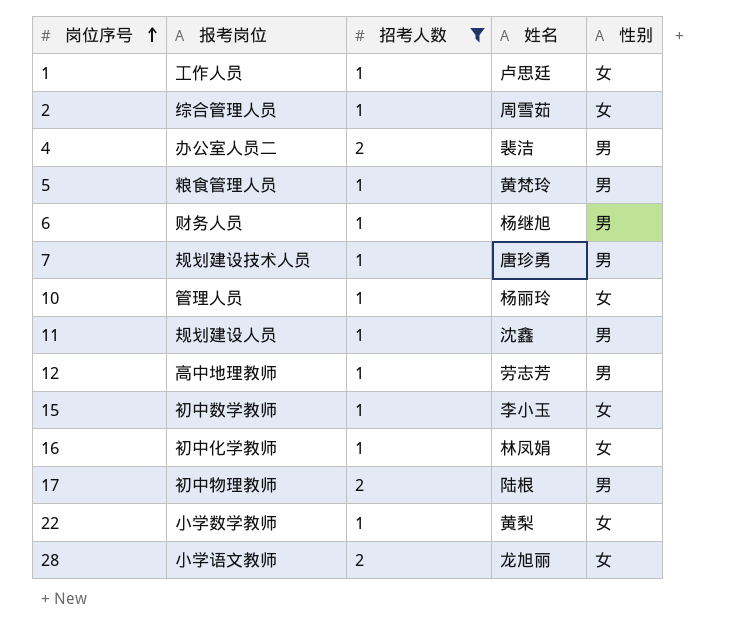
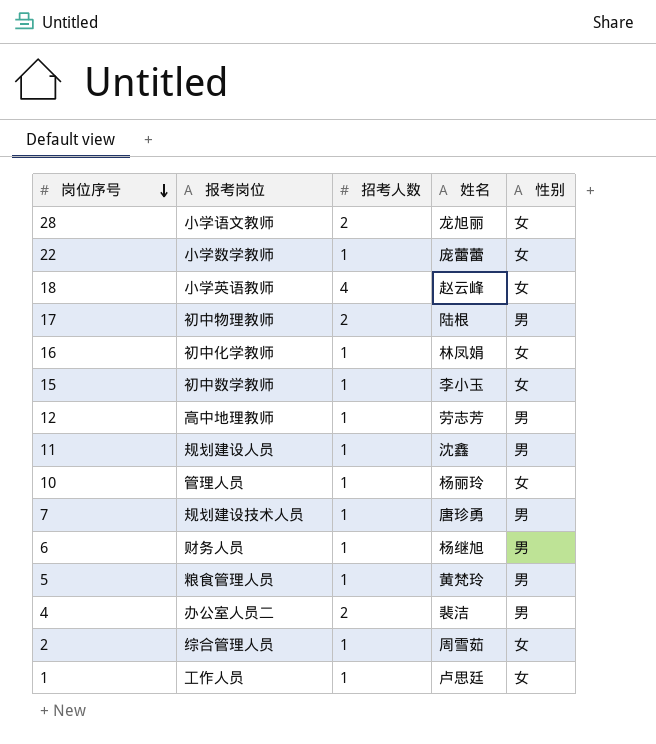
filter: 招考人数 != 4 -> none
row order: 岗位序号 ascending -> 岗位序号 descending
22 | 姓名: 黄梨 -> 庞蕾蕾

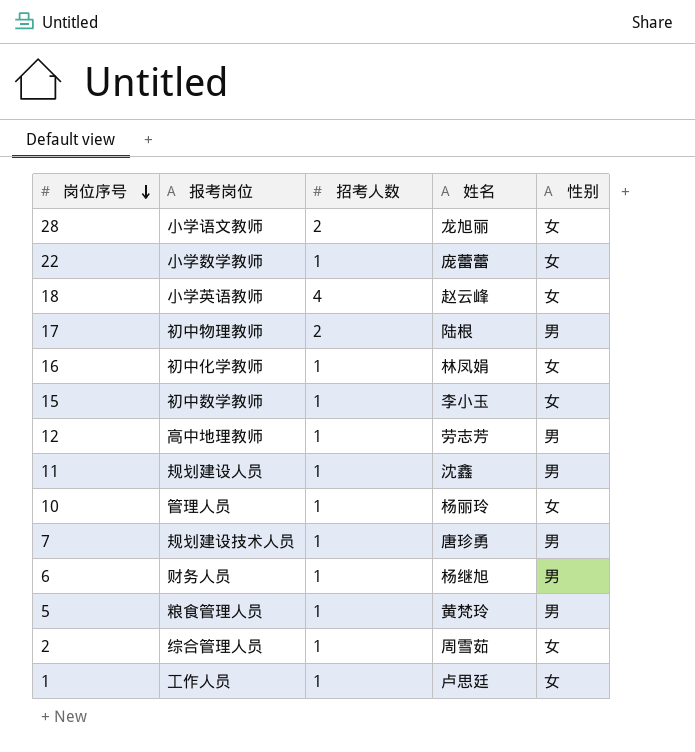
row 4: 办公室人员二 | 2 | 裴洁 | 男 -> none

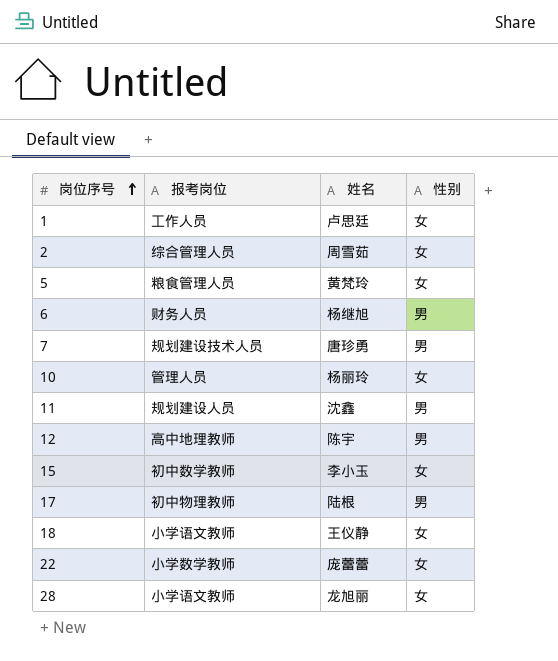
row order: 岗位序号 descending -> 岗位序号 ascending
column 招考人数 | position: 3 -> none
row 16: 初中化学教师 | 1 | 林凤娟 | 女 -> none
5 | 性别: 男 -> 女
12 | 姓名: 劳志芳 -> 陈宇
18 | 报考岗位: 小学英语教师 -> 小学语文教师
18 | 姓名: 赵云峰 -> 王仪静

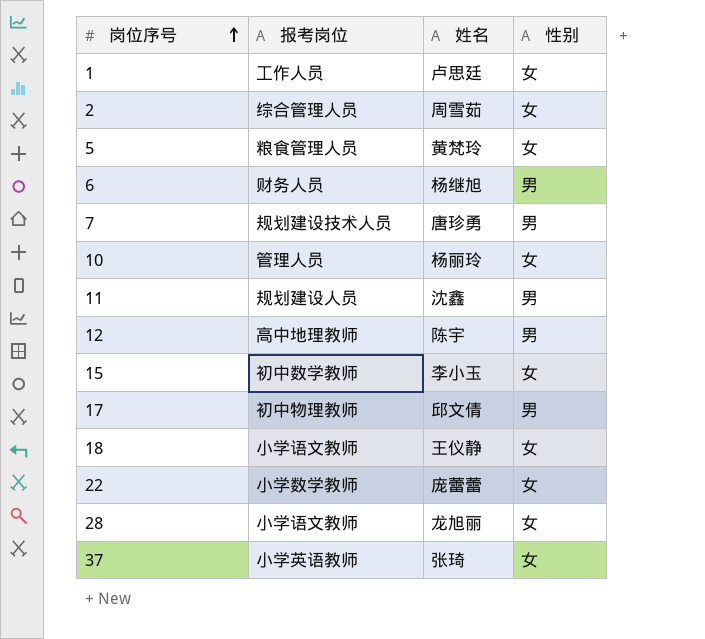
17 | 姓名: 陆根 -> 邱文倩
row 37: none -> 小学英语教师 | 张琦 | 女

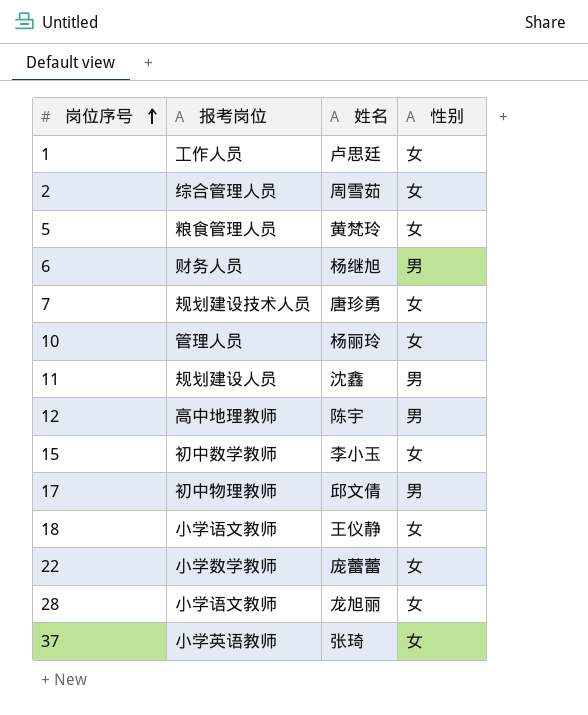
7 | 性别: 男 -> 女

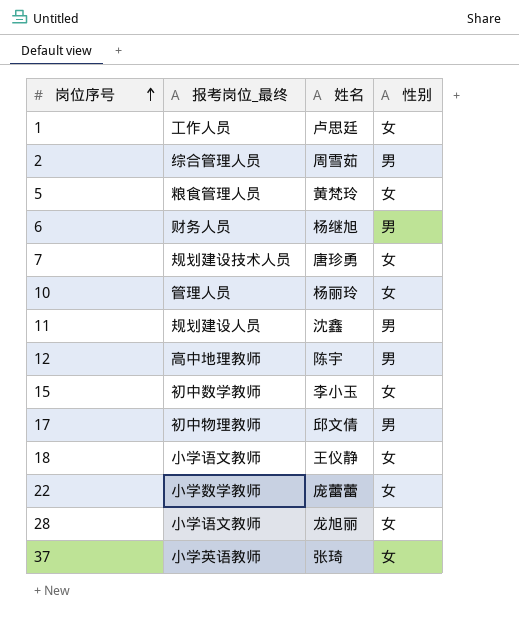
column name: 报考岗位 -> 报考岗位_最终
2 | 性别: 女 -> 男

